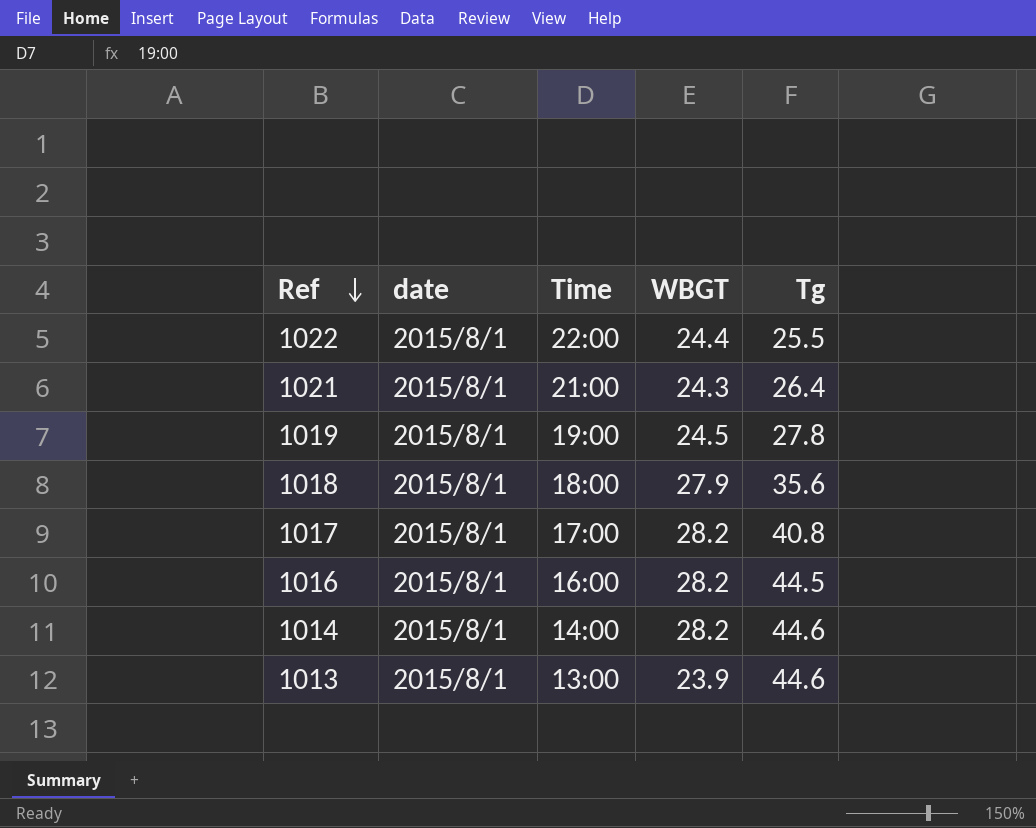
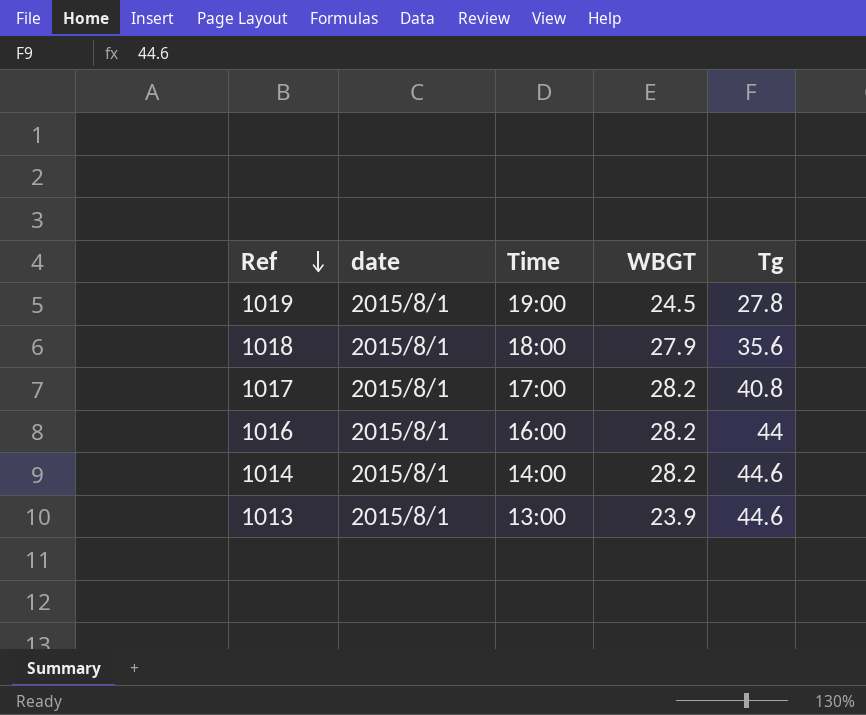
row 1022: 2015/8/1 | 22:00 | 24.4 | 25.5 -> none
row 1021: 2015/8/1 | 21:00 | 24.3 | 26.4 -> none
1016 | Tg: 44.5 -> 44

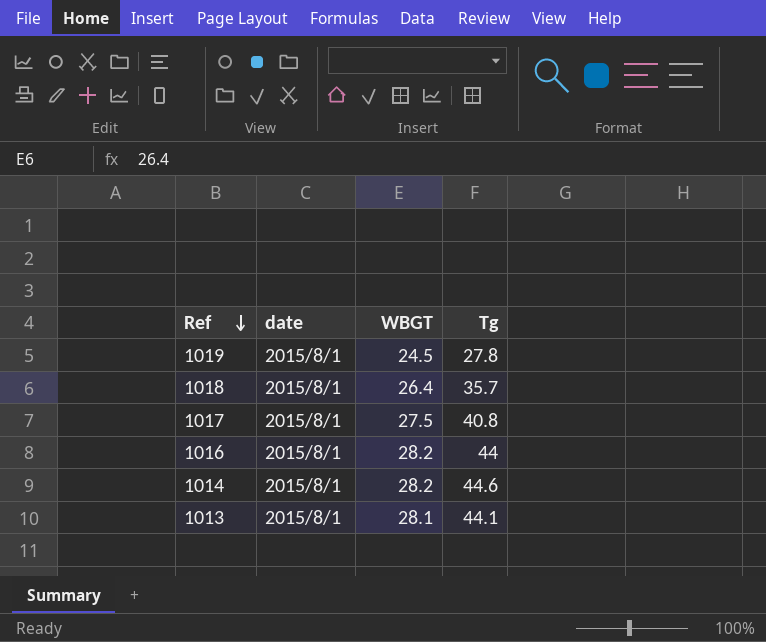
column Time | position: 3 -> none
1018 | WBGT: 27.9 -> 26.4
1018 | Tg: 35.6 -> 35.7
1017 | WBGT: 28.2 -> 27.5
1013 | WBGT: 23.9 -> 28.1
1013 | Tg: 44.6 -> 44.1

